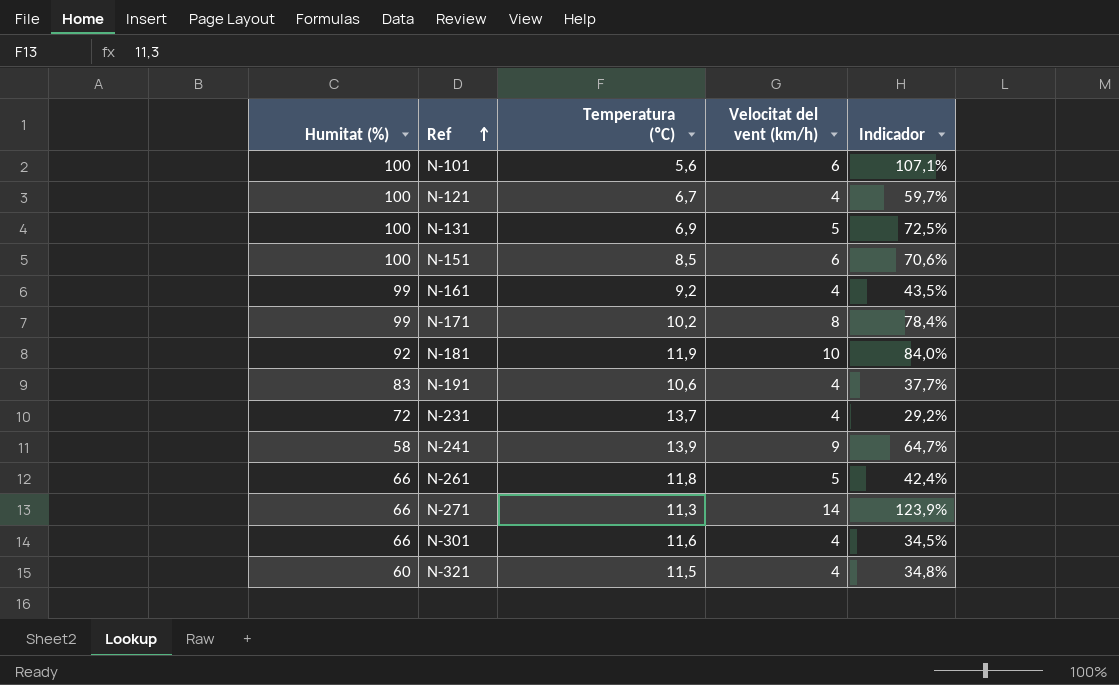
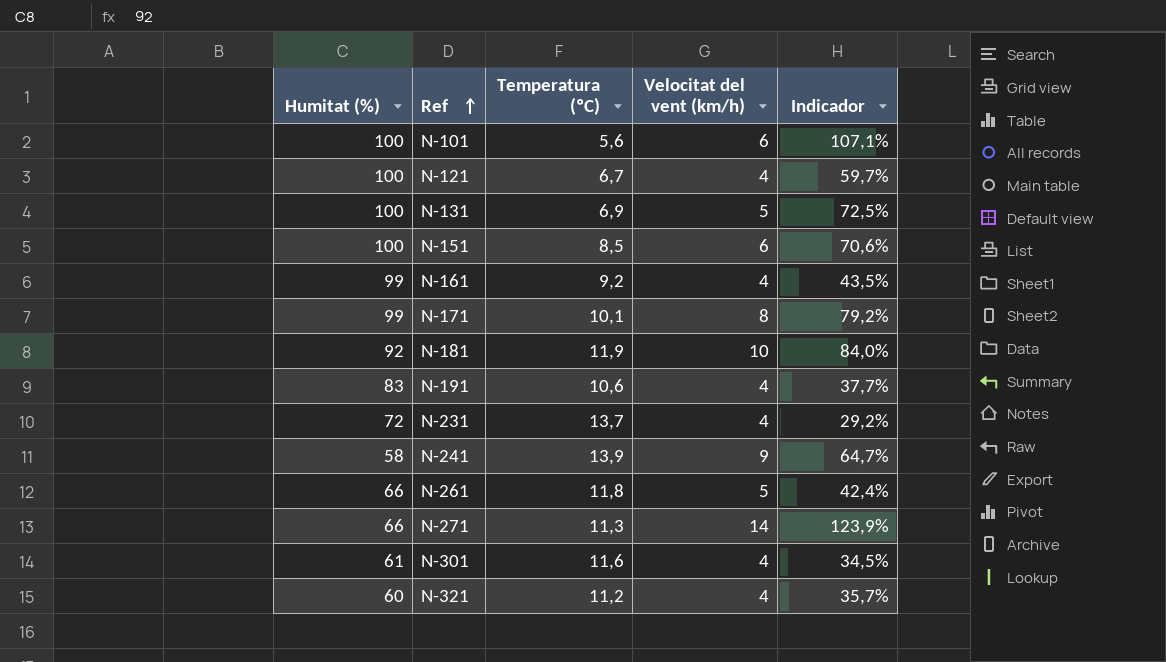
N-171 | Temperatura (ºC): 10,2 -> 10,1
N-171 | Indicador: 78,4% -> 79,2%
N-301 | Humitat (%): 66 -> 61
N-321 | Temperatura (ºC): 11,5 -> 11,2
N-321 | Indicador: 34,8% -> 35,7%

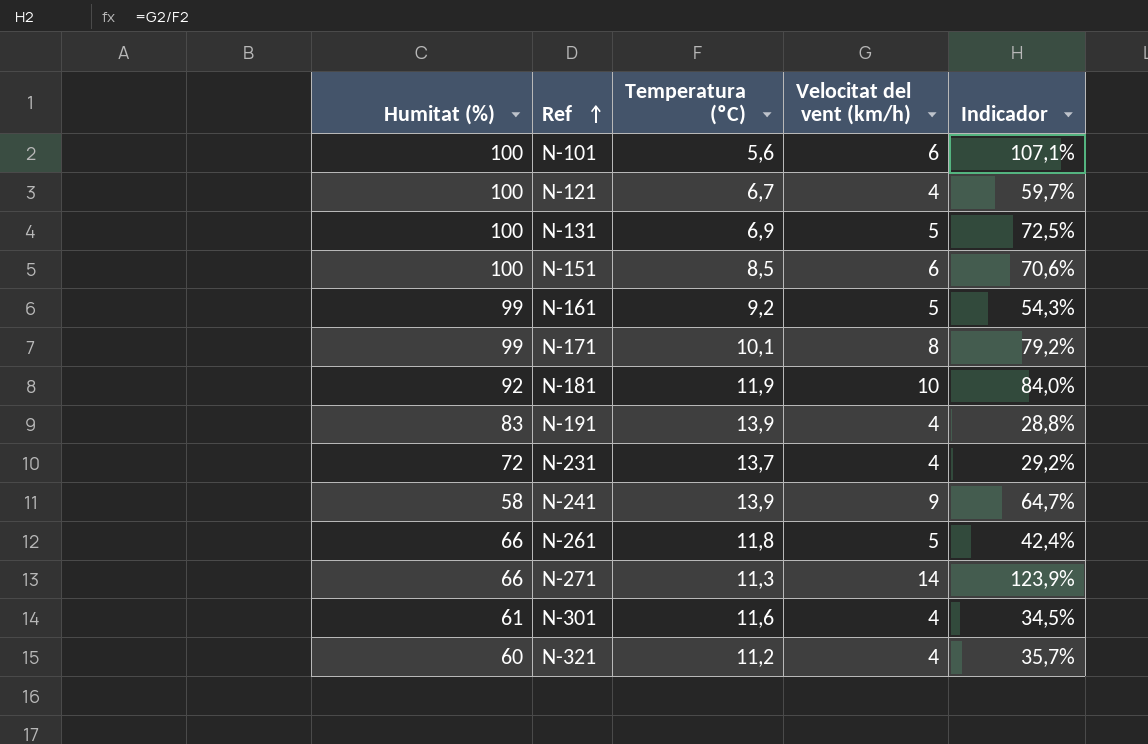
N-161 | Velocitat del vent (km/h): 4 -> 5
N-161 | Indicador: 43,5% -> 54,3%
N-191 | Temperatura (ºC): 10,6 -> 13,9
N-191 | Indicador: 37,7% -> 28,8%

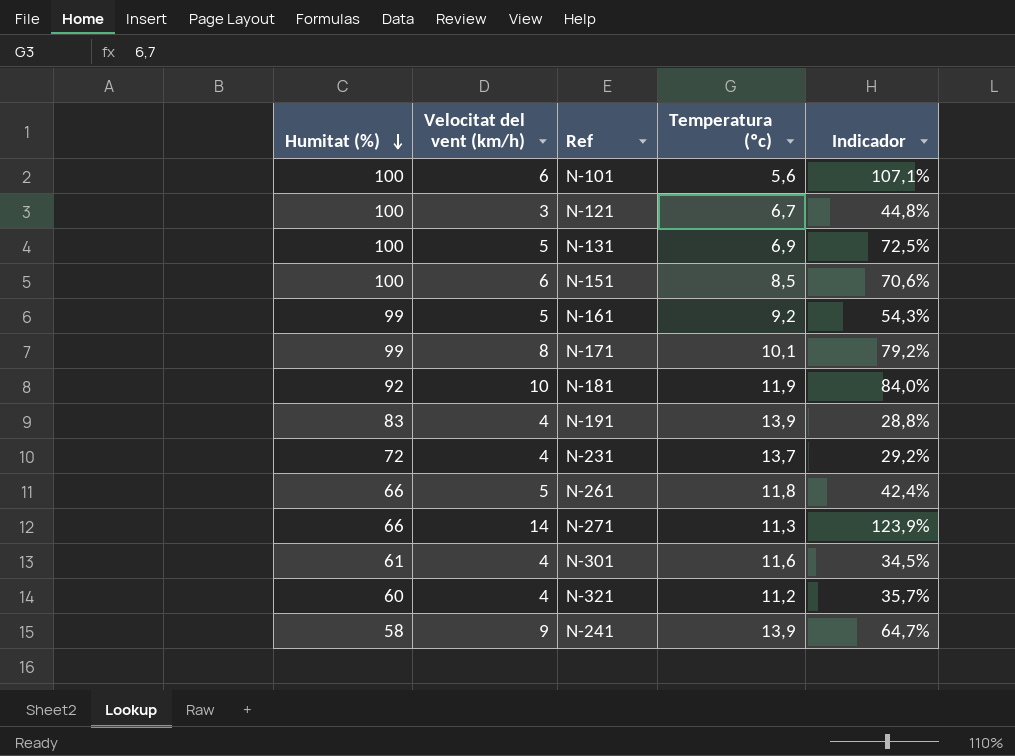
row order: Ref ascending -> Humitat (%) descending
column Velocitat del vent (km/h) | position: 4 -> 2
column name: Temperatura (ºC) -> Temperatura (ºc)
N-121 | Velocitat del vent (km/h): 4 -> 3
N-121 | Indicador: 59,7% -> 44,8%

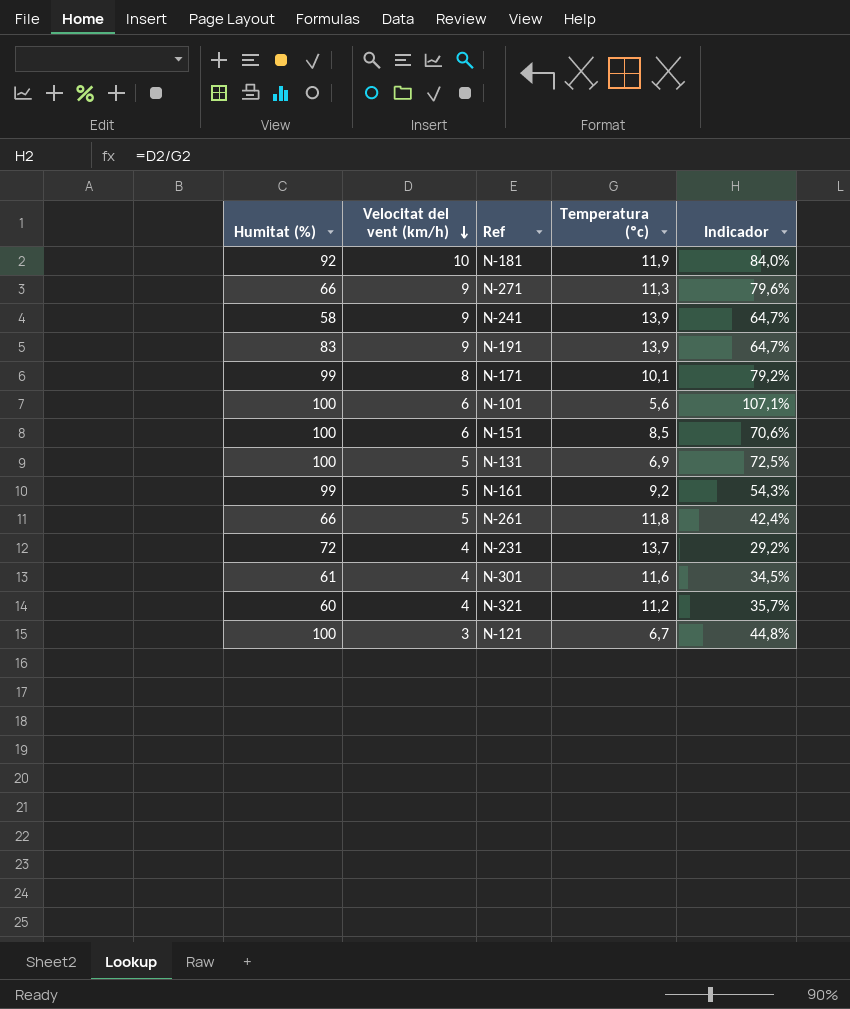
row order: Humitat (%) descending -> Velocitat del vent (km/h) descending
N-271 | Velocitat del vent (km/h): 14 -> 9
N-271 | Indicador: 123,9% -> 79,6%
N-191 | Velocitat del vent (km/h): 4 -> 9
N-191 | Indicador: 28,8% -> 64,7%

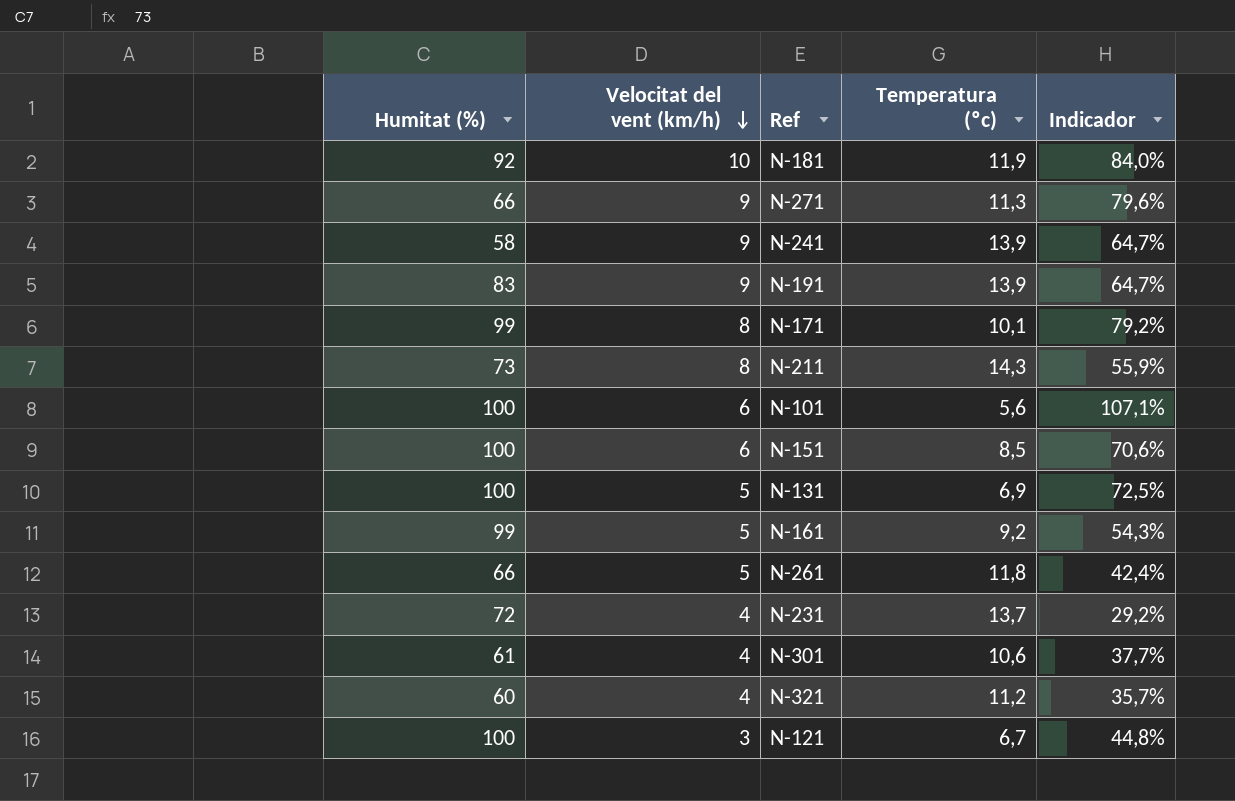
row N-211: none -> 73 | 8 | 14,3 | 55,9%
N-301 | Temperatura (ºc): 11,6 -> 10,6
N-301 | Indicador: 34,5% -> 37,7%

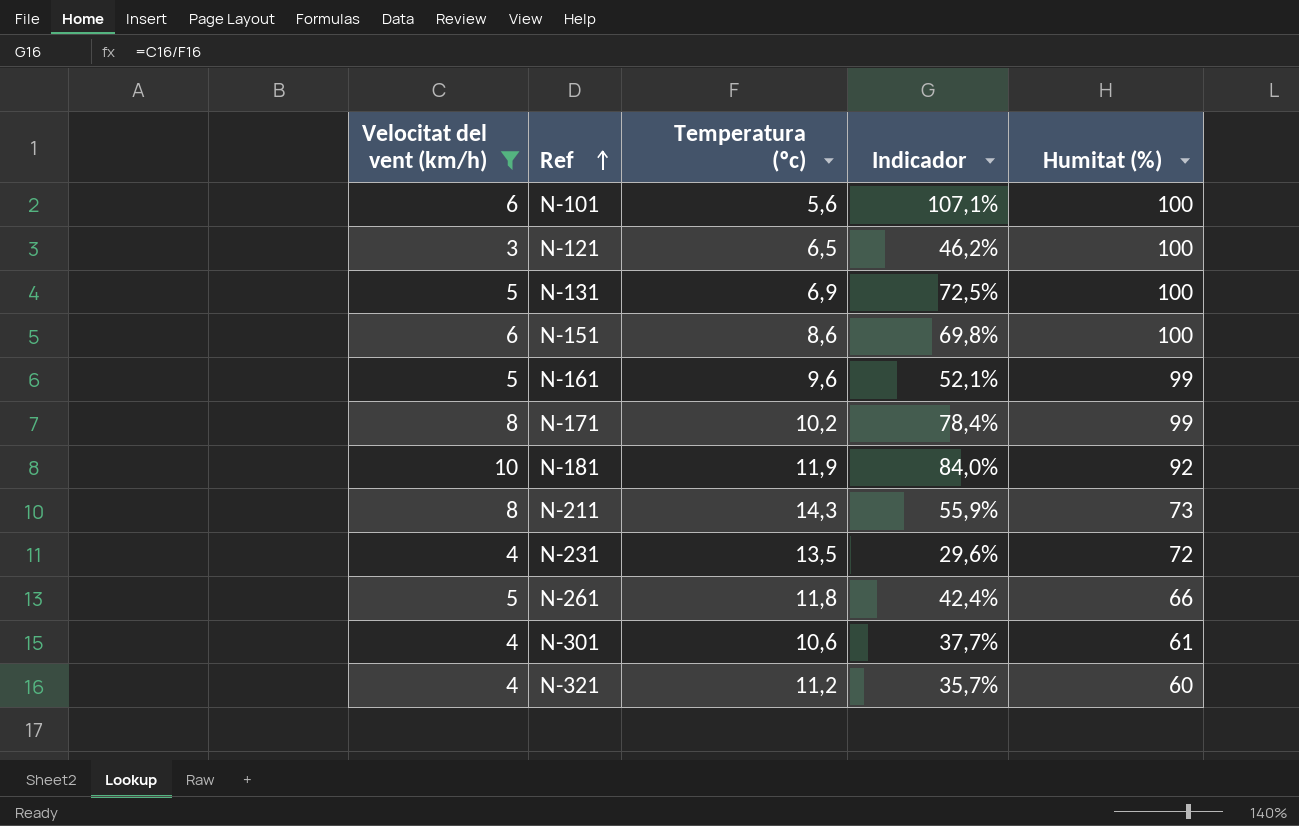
filter: none -> Velocitat del vent (km/h) != 9
row order: Velocitat del vent (km/h) descending -> Ref ascending
column Humitat (%) | position: 1 -> 5
N-121 | Temperatura (ºc): 6,7 -> 6,5
N-121 | Indicador: 44,8% -> 46,2%
N-151 | Temperatura (ºc): 8,5 -> 8,6
N-151 | Indicador: 70,6% -> 69,8%
N-161 | Temperatura (ºc): 9,2 -> 9,6
N-161 | Indicador: 54,3% -> 52,1%
N-171 | Temperatura (ºc): 10,1 -> 10,2
N-171 | Indicador: 79,2% -> 78,4%
N-231 | Temperatura (ºc): 13,7 -> 13,5
N-231 | Indicador: 29,2% -> 29,6%

